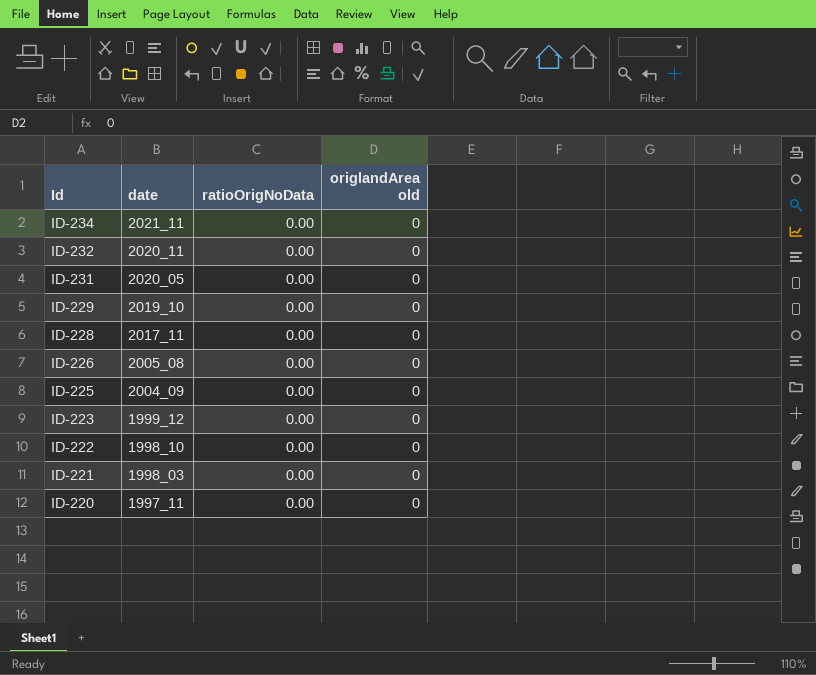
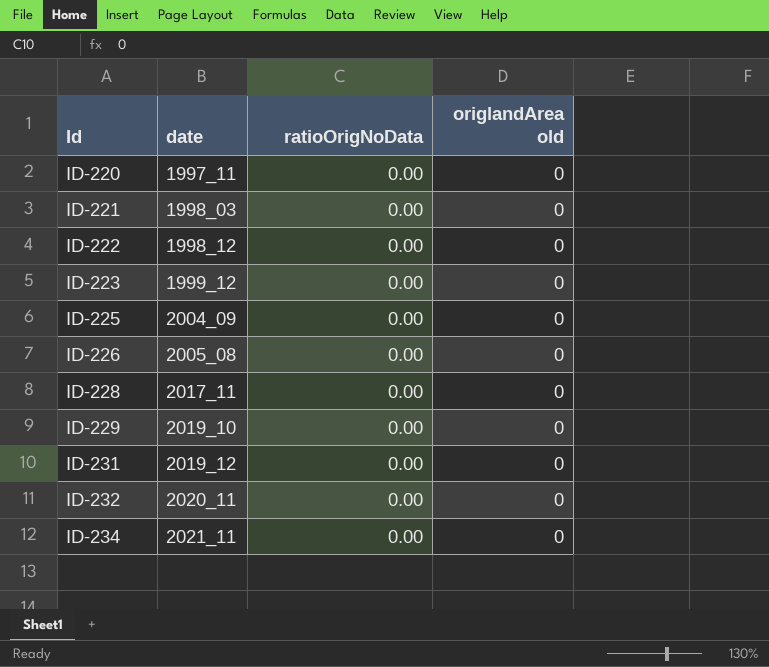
row order: Id descending -> Id ascending
ID-222 | date: 1998_10 -> 1998_12
ID-231 | date: 2020_05 -> 2019_12

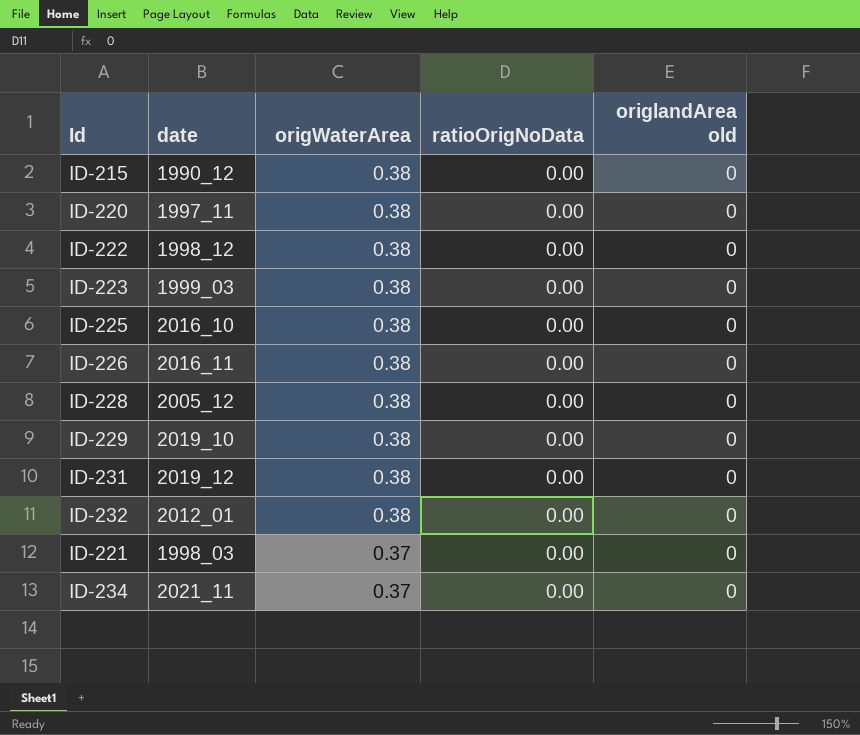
row order: Id ascending -> origWaterArea descending
column origWaterArea | position: none -> 3
row ID-215: none -> 1990_12 | 0.38 | 0.00 | 0
ID-223 | date: 1999_12 -> 1999_03
ID-225 | date: 2004_09 -> 2016_10
ID-226 | date: 2005_08 -> 2016_11
ID-228 | date: 2017_11 -> 2005_12
ID-232 | date: 2020_11 -> 2012_01

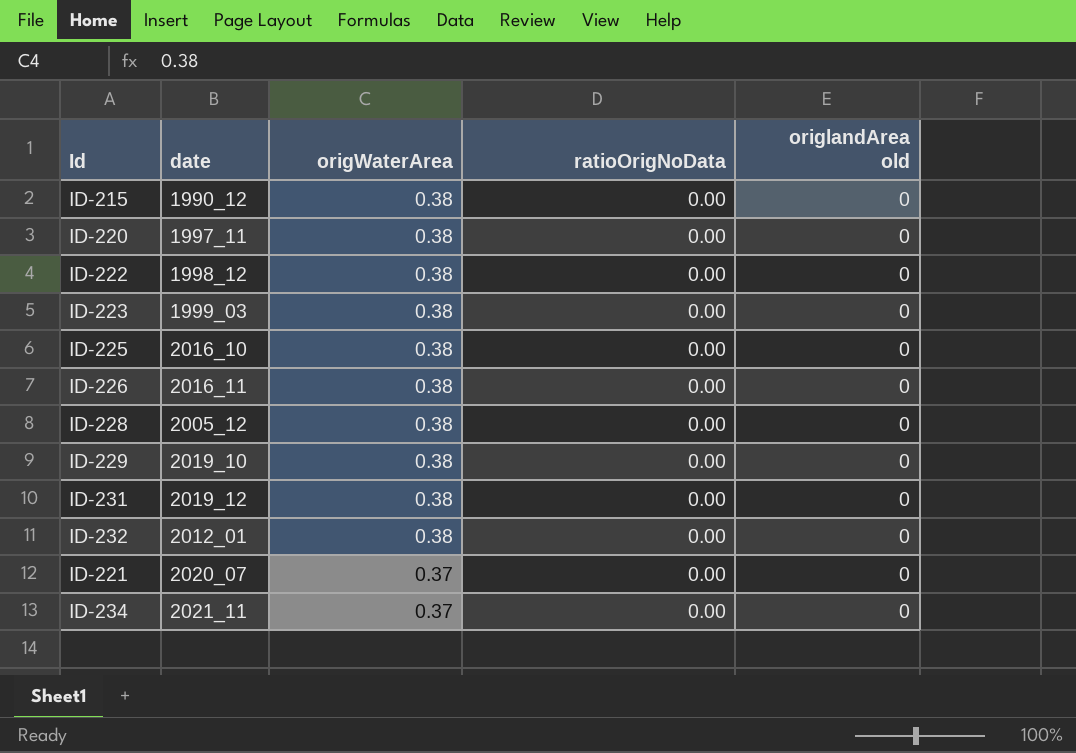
ID-221 | date: 1998_03 -> 2020_07

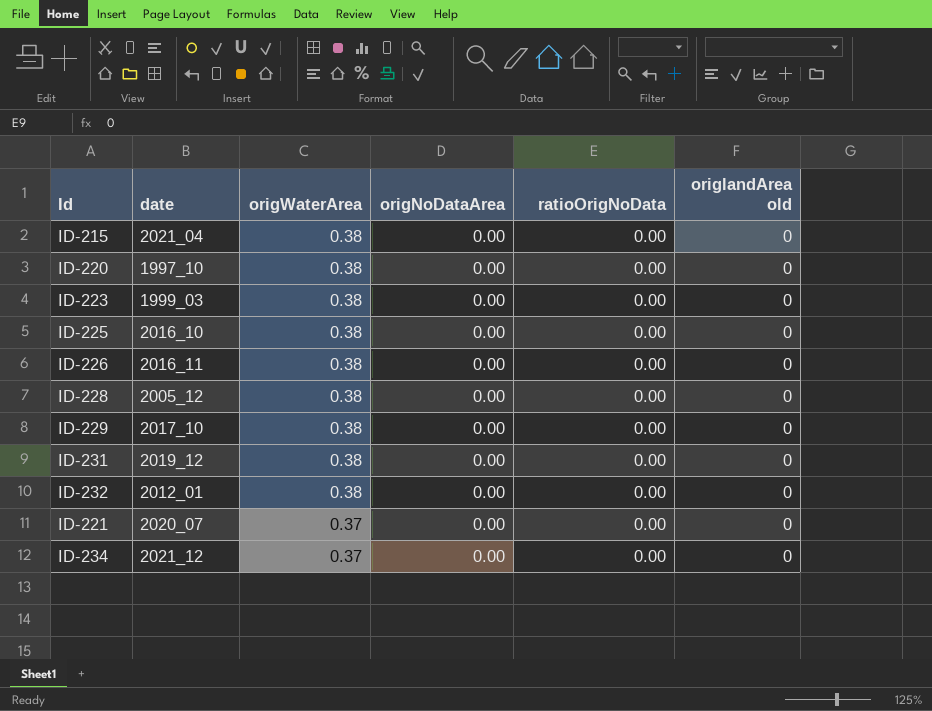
column origNoDataArea | position: none -> 4
row ID-222: 1998_12 | 0.38 | 0.00 | 0 -> none
ID-215 | date: 1990_12 -> 2021_04
ID-220 | date: 1997_11 -> 1997_10
ID-229 | date: 2019_10 -> 2017_10
ID-234 | date: 2021_11 -> 2021_12

